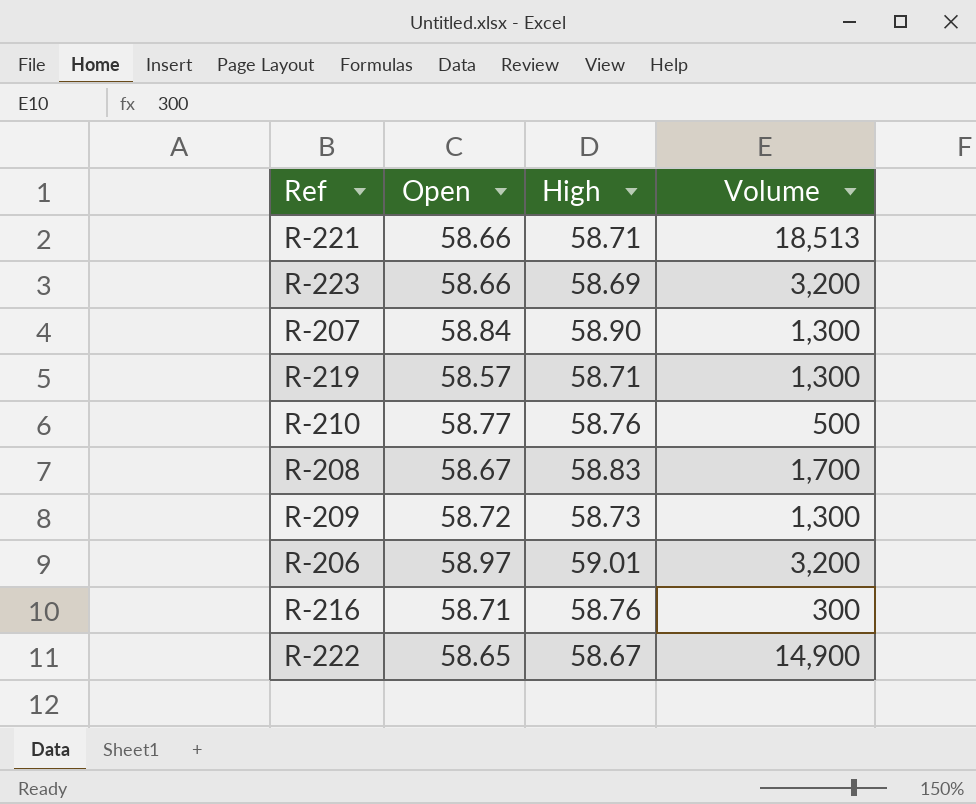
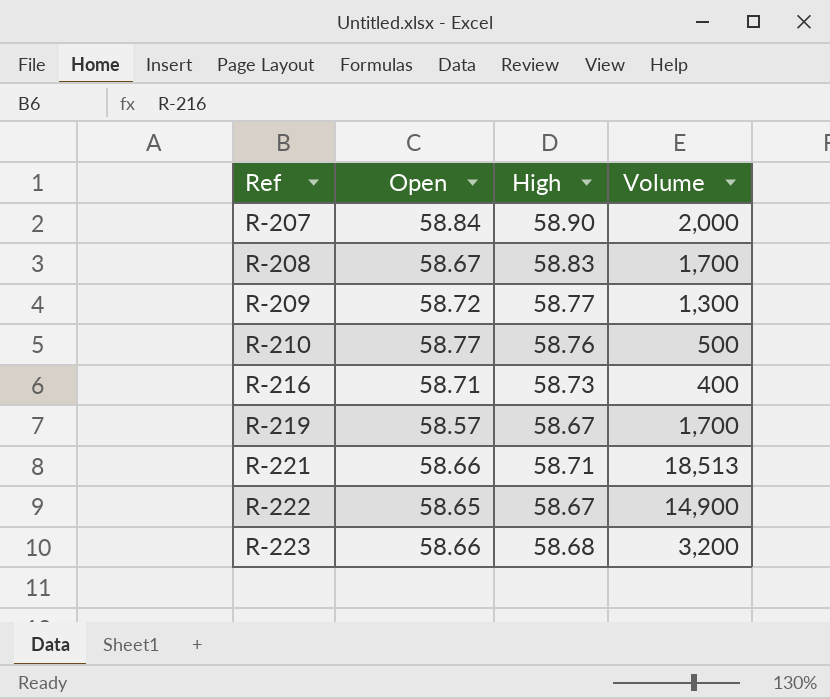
row order: none -> Ref ascending
row R-206: 58.97 | 59.01 | 3,200 -> none
R-207 | Volume: 1,300 -> 2,000
R-209 | High: 58.73 -> 58.77
R-216 | High: 58.76 -> 58.73
R-216 | Volume: 300 -> 400
R-219 | High: 58.71 -> 58.67
R-219 | Volume: 1,300 -> 1,700
R-223 | High: 58.69 -> 58.68

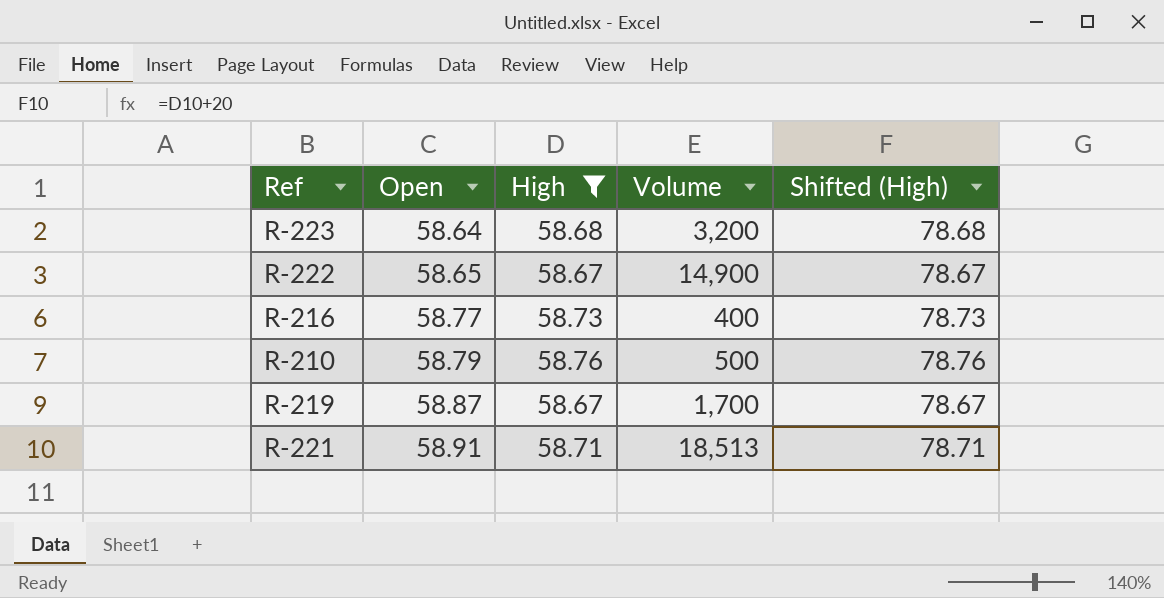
filter: none -> High <= 58.76
row order: Ref ascending -> Open ascending
column Shifted (High) | formula: none -> [High] + 20
R-223 | Open: 58.66 -> 58.64
R-216 | Open: 58.71 -> 58.77
R-210 | Open: 58.77 -> 58.79
R-219 | Open: 58.57 -> 58.87
R-221 | Open: 58.66 -> 58.91

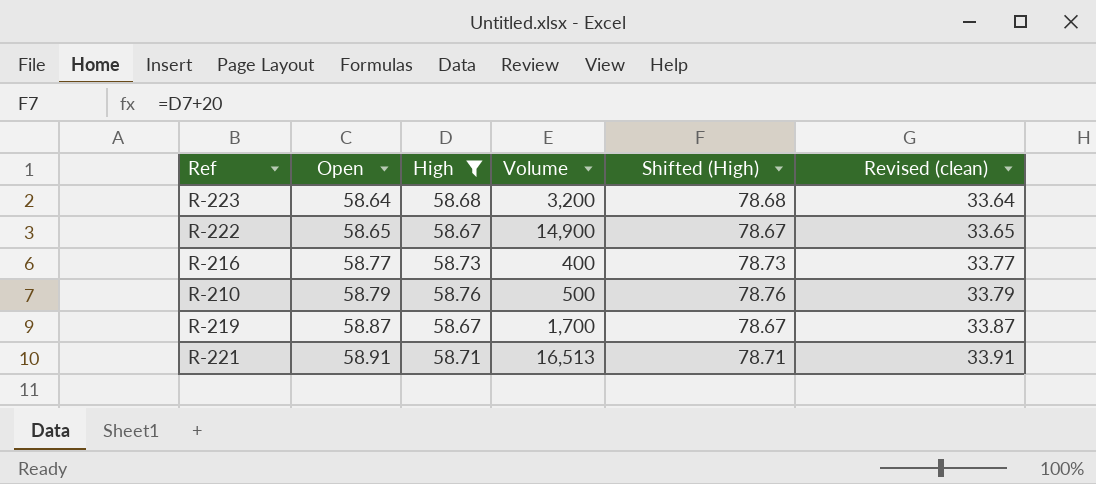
column Revised (clean) | formula: none -> [Open] - 25
R-221 | Volume: 18,513 -> 16,513

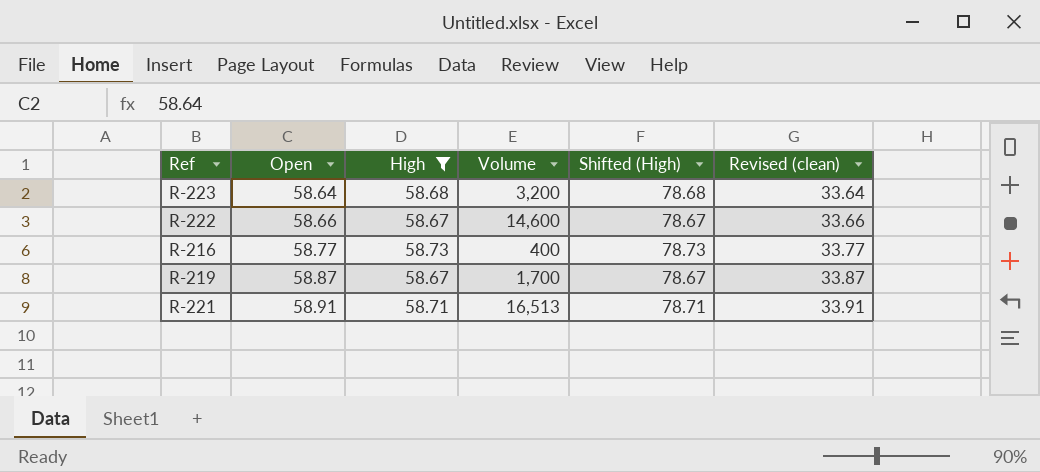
row R-210: 58.79 | 58.76 | 500 | 78.76 | 33.79 -> none
R-222 | Open: 58.65 -> 58.66
R-222 | Volume: 14,900 -> 14,600
R-222 | Revised (clean): 33.65 -> 33.66

